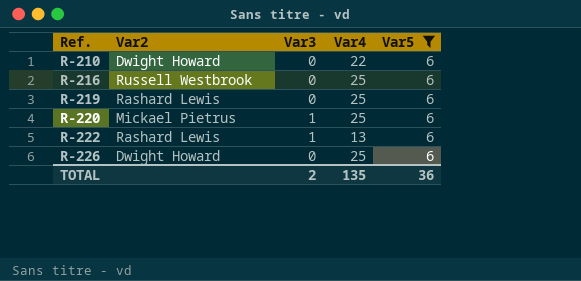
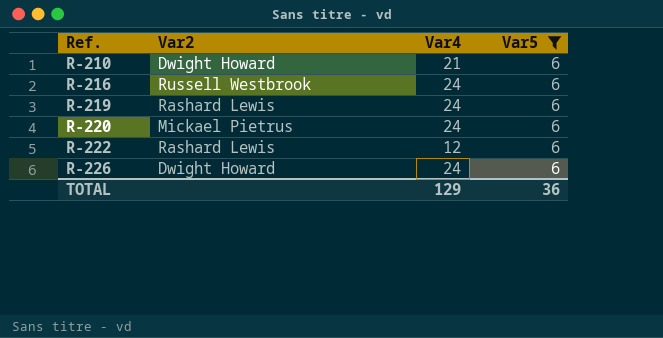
column Var3 | position: 3 -> none
R-210 | Var4: 22 -> 21
R-216 | Var4: 25 -> 24
R-219 | Var4: 25 -> 24
R-220 | Var4: 25 -> 24
R-222 | Var4: 13 -> 12
R-226 | Var4: 25 -> 24
TOTAL | Var4: 135 -> 129

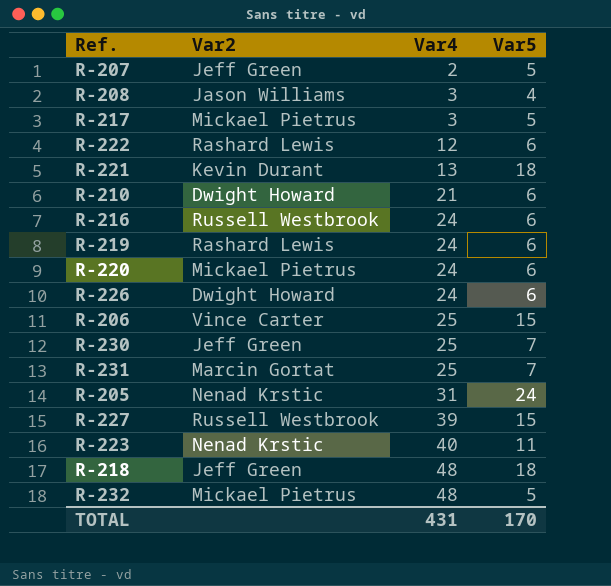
filter: Var5 = 6 -> none
row order: Ref. ascending -> Var4 ascending
TOTAL | Var4: 129 -> 431
TOTAL | Var5: 36 -> 170

